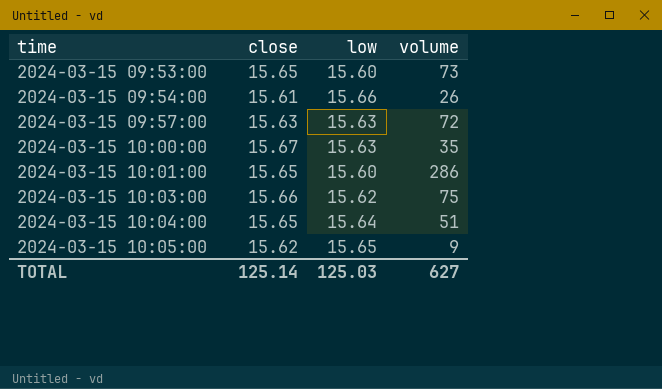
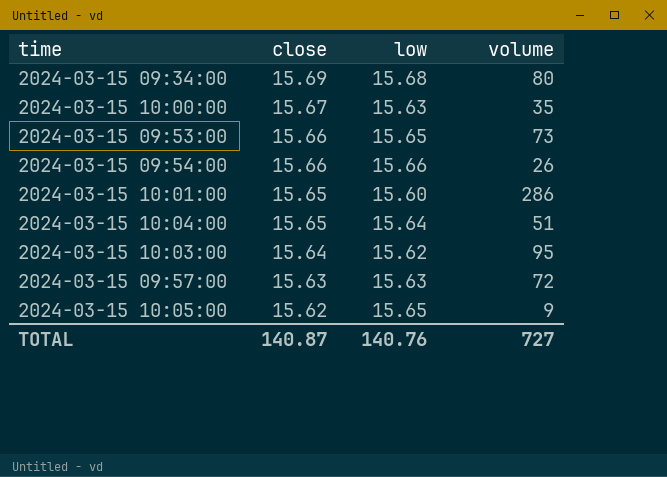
row order: time ascending -> close descending
row 2024-03-15 09:34:00: none -> 15.69 | 15.68 | 80
2024-03-15 09:53:00 | close: 15.65 -> 15.66
2024-03-15 09:53:00 | low: 15.60 -> 15.65
2024-03-15 09:54:00 | close: 15.61 -> 15.66
2024-03-15 10:03:00 | close: 15.66 -> 15.64
2024-03-15 10:03:00 | volume: 75 -> 95
TOTAL | close: 125.14 -> 140.87
TOTAL | low: 125.03 -> 140.76
TOTAL | volume: 627 -> 727

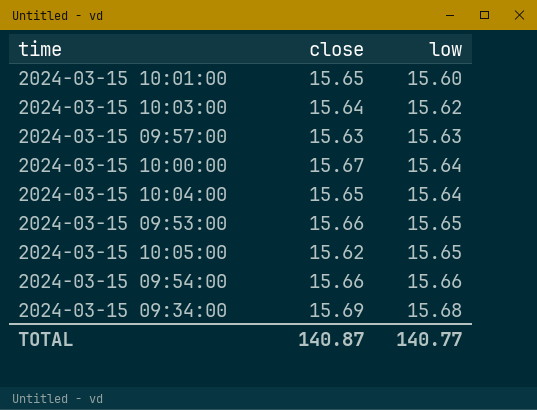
row order: close descending -> low ascending
column volume | position: 4 -> none
2024-03-15 10:00:00 | low: 15.63 -> 15.64
TOTAL | low: 140.76 -> 140.77

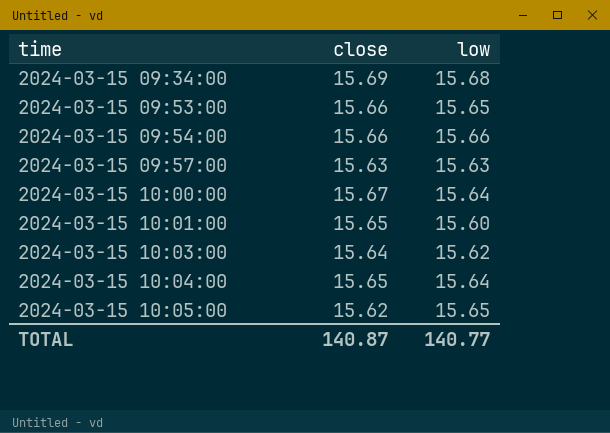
row order: low ascending -> time ascending

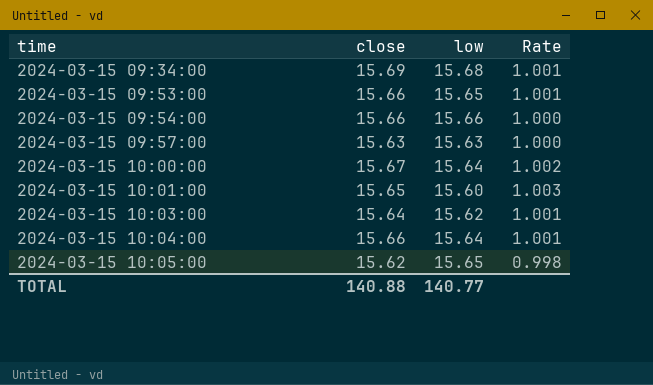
column Rate | formula: none -> [close] / [low]
2024-03-15 10:04:00 | close: 15.65 -> 15.66
TOTAL | close: 140.87 -> 140.88

